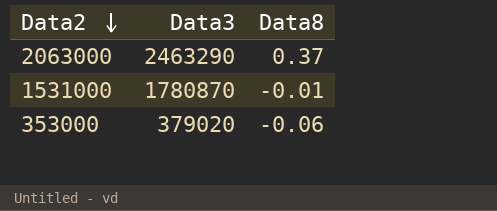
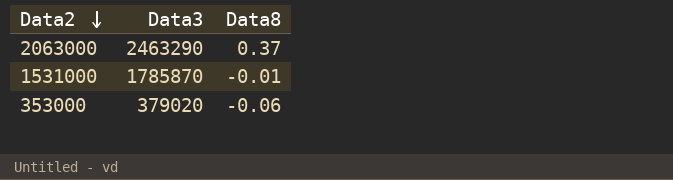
1531000 | Data3: 1780870 -> 1785870

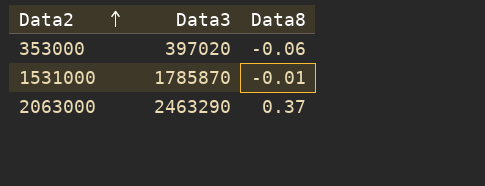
row order: Data2 descending -> Data2 ascending
353000 | Data3: 379020 -> 397020

